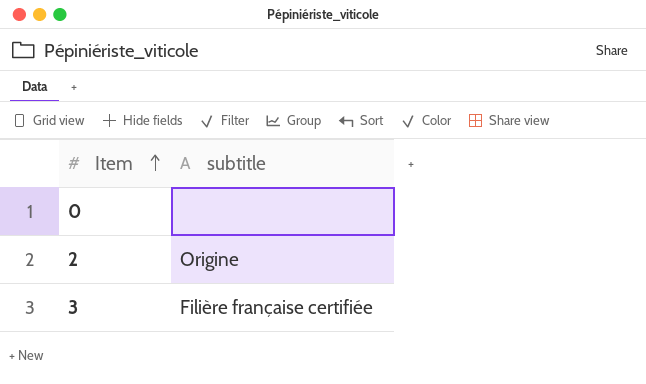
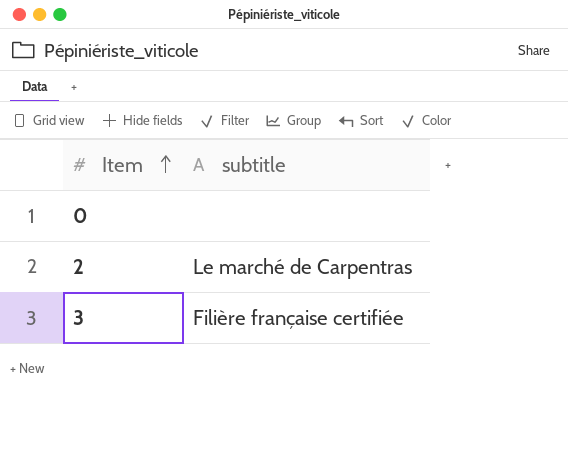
2 | subtitle: Origine -> Le marché de Carpentras

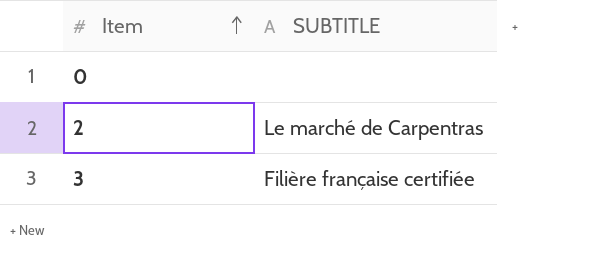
column name: subtitle -> SUBTITLE

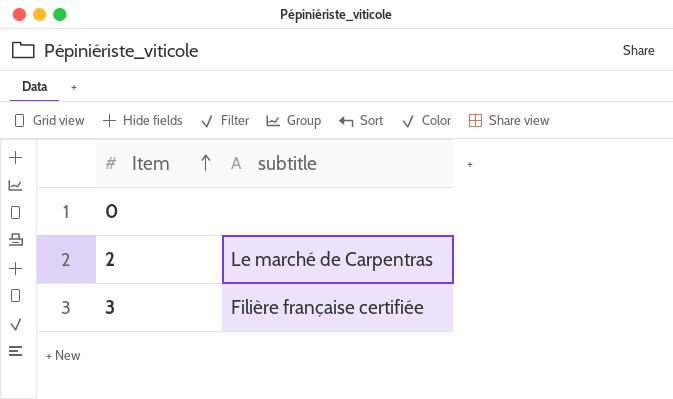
column name: SUBTITLE -> subtitle

